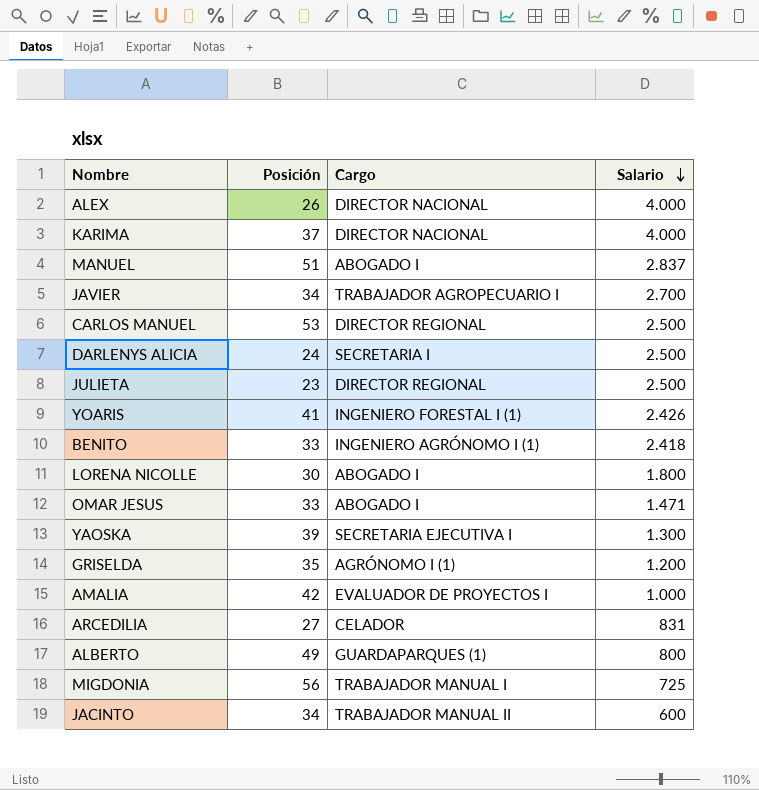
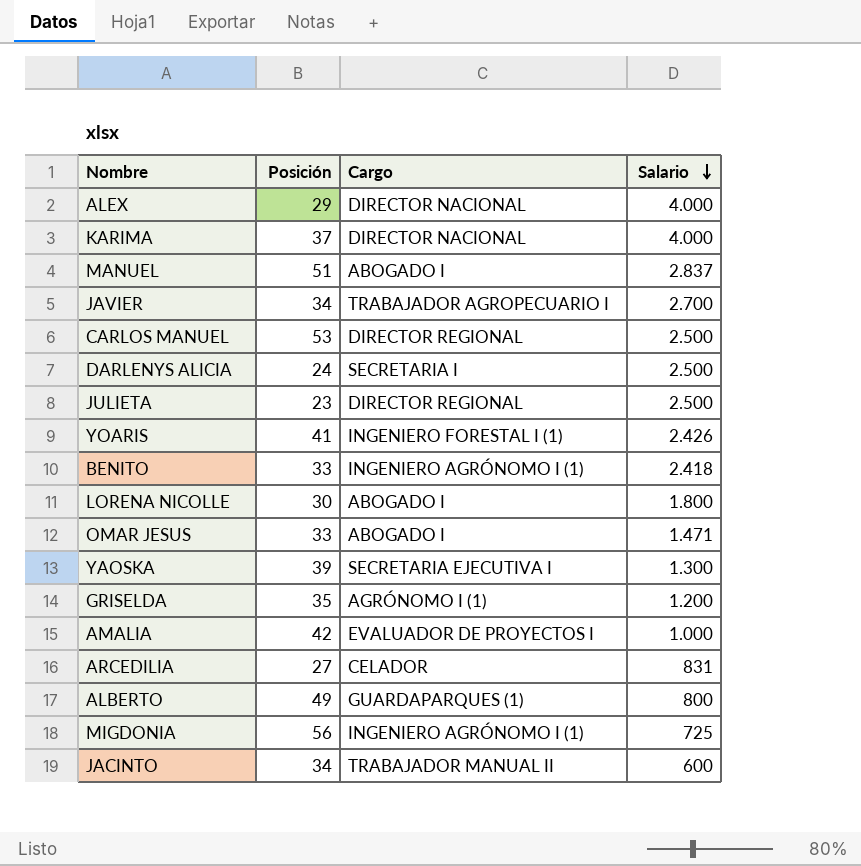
ALEX | Posición: 26 -> 29
MIGDONIA | Cargo: TRABAJADOR MANUAL I -> INGENIERO AGRÓNOMO I (1)

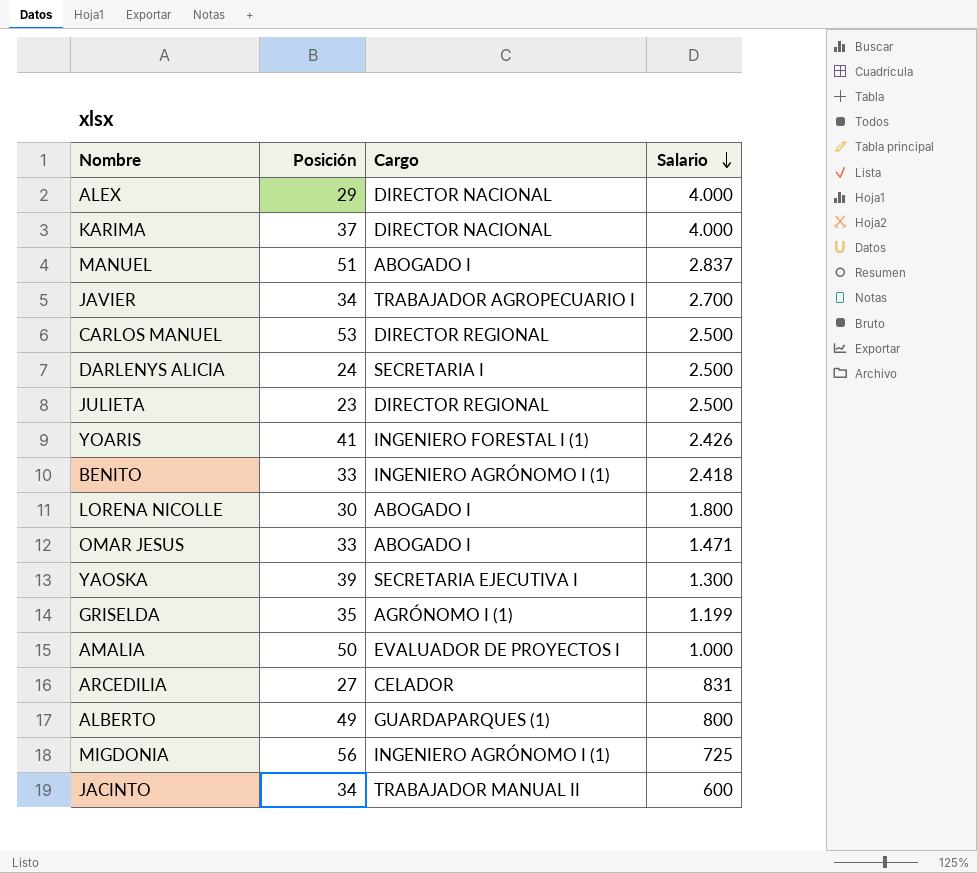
GRISELDA | Salario: 1.200 -> 1.199
AMALIA | Posición: 42 -> 50

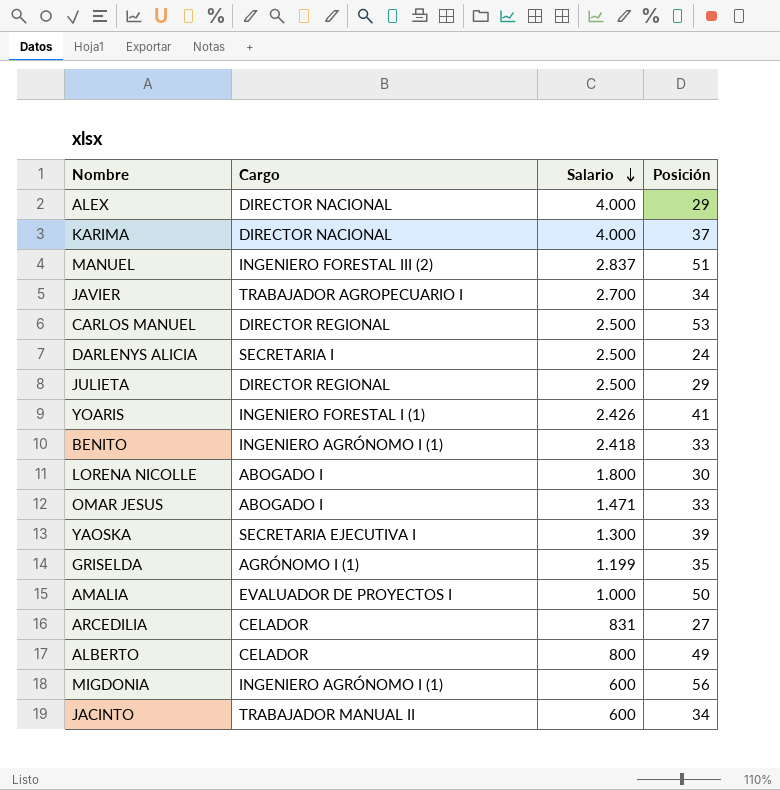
column Posición | position: 2 -> 4
MANUEL | Cargo: ABOGADO I -> INGENIERO FORESTAL III (2)
JULIETA | Posición: 23 -> 29
ALBERTO | Cargo: GUARDAPARQUES (1) -> CELADOR
MIGDONIA | Salario: 725 -> 600

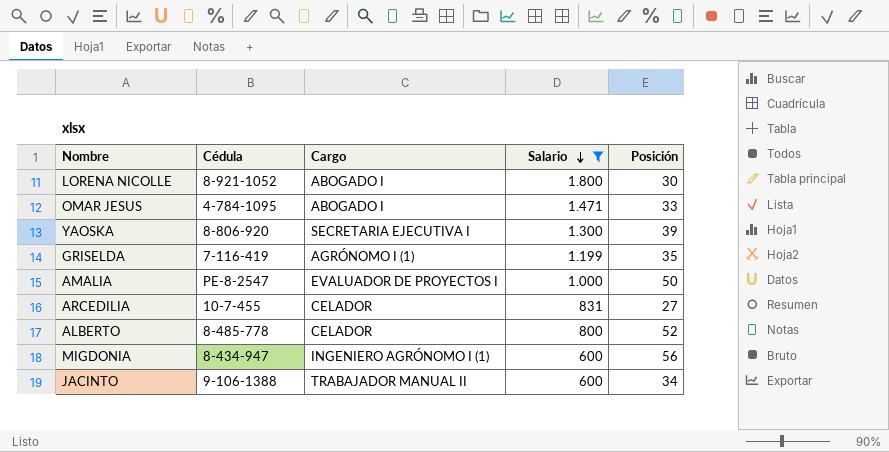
filter: none -> Salario <= 1.800
column Cédula | position: none -> 2
ALBERTO | Posición: 49 -> 52

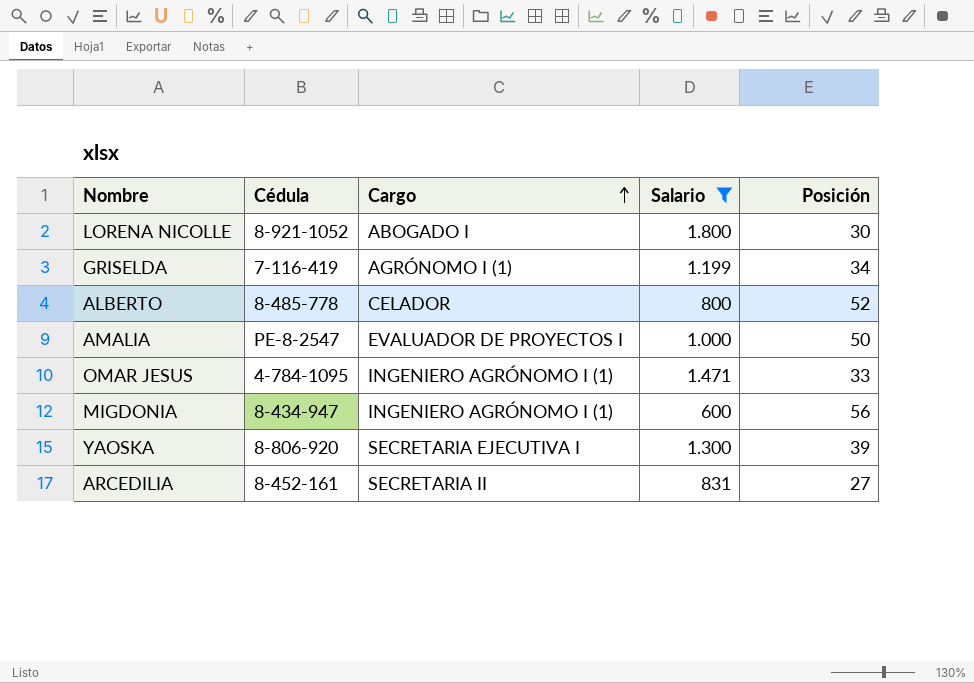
row order: Salario descending -> Cargo ascending
row JACINTO: 9-106-1388 | TRABAJADOR MANUAL II | 600 | 34 -> none
GRISELDA | Posición: 35 -> 34
OMAR JESUS | Cargo: ABOGADO I -> INGENIERO AGRÓNOMO I (1)
ARCEDILIA | Cédula: 10-7-455 -> 8-452-161
ARCEDILIA | Cargo: CELADOR -> SECRETARIA II

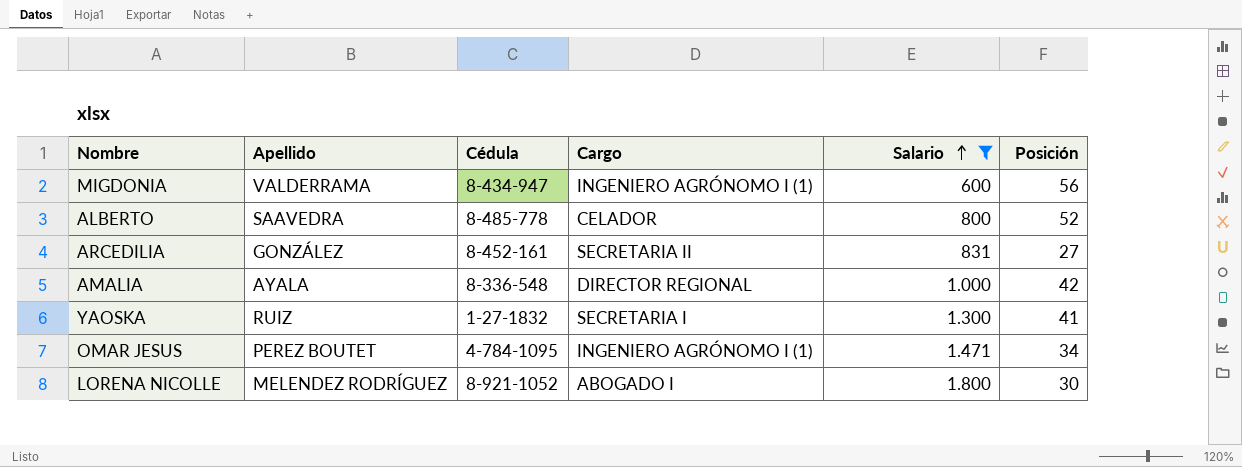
row order: Cargo ascending -> Salario ascending
column Apellido | position: none -> 2
row GRISELDA: 7-116-419 | AGRÓNOMO I (1) | 1.199 | 34 -> none
AMALIA | Cédula: PE-8-2547 -> 8-336-548
AMALIA | Cargo: EVALUADOR DE PROYECTOS I -> DIRECTOR REGIONAL
AMALIA | Posición: 50 -> 42
YAOSKA | Cédula: 8-806-920 -> 1-27-1832
YAOSKA | Cargo: SECRETARIA EJECUTIVA I -> SECRETARIA I
YAOSKA | Posición: 39 -> 41
OMAR JESUS | Posición: 33 -> 34

